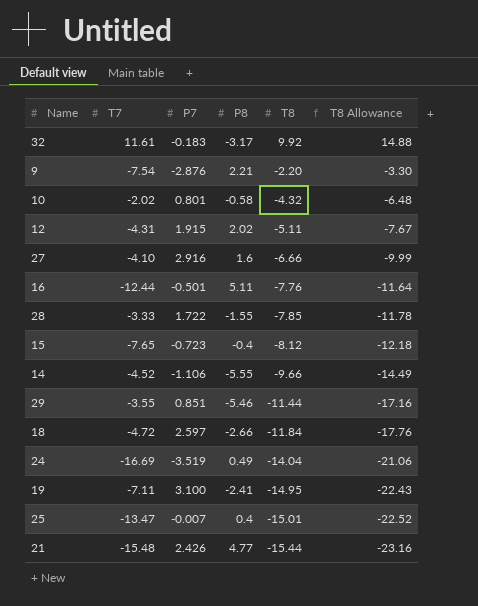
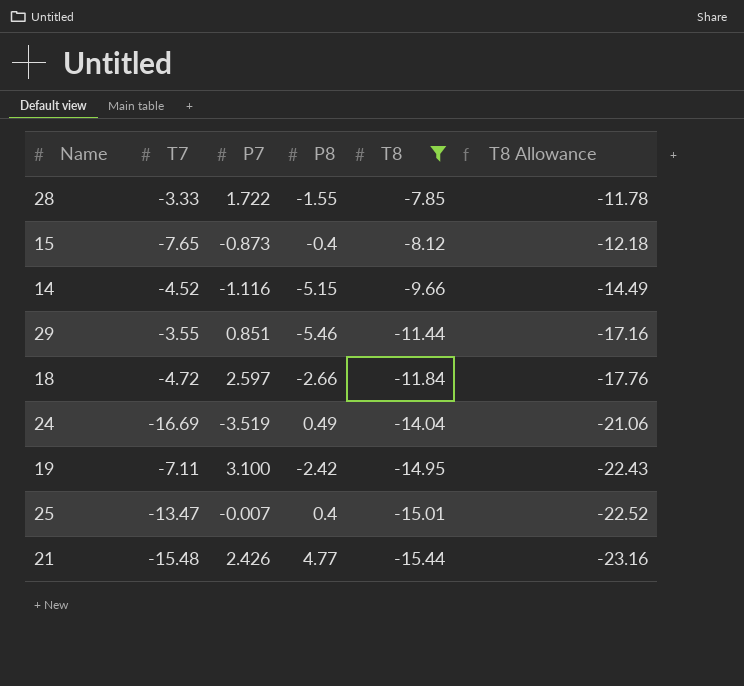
filter: none -> T8 <= -7.85
15 | P7: -0.723 -> -0.873
14 | P7: -1.106 -> -1.116
14 | P8: -5.55 -> -5.15
19 | P8: -2.41 -> -2.42

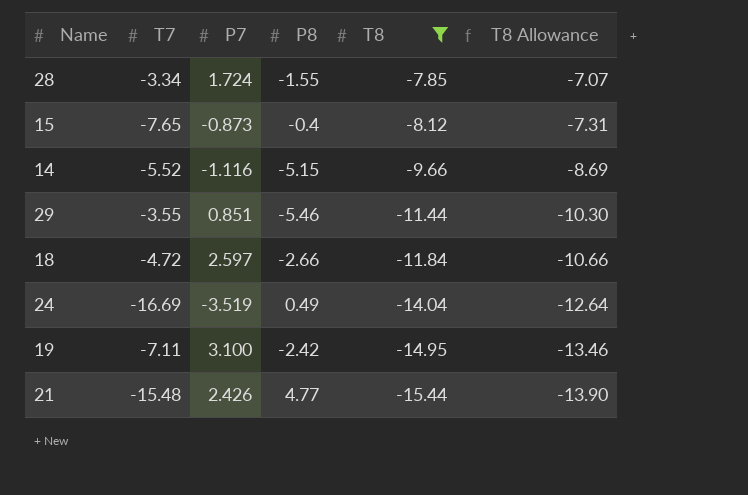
column T8 Allowance | formula: [T8] * 1.5 -> [T8] * 0.9
row 25: -13.47 | -0.007 | 0.4 | -15.01 | -22.52 -> none
28 | T7: -3.33 -> -3.34
28 | P7: 1.722 -> 1.724
14 | T7: -4.52 -> -5.52

